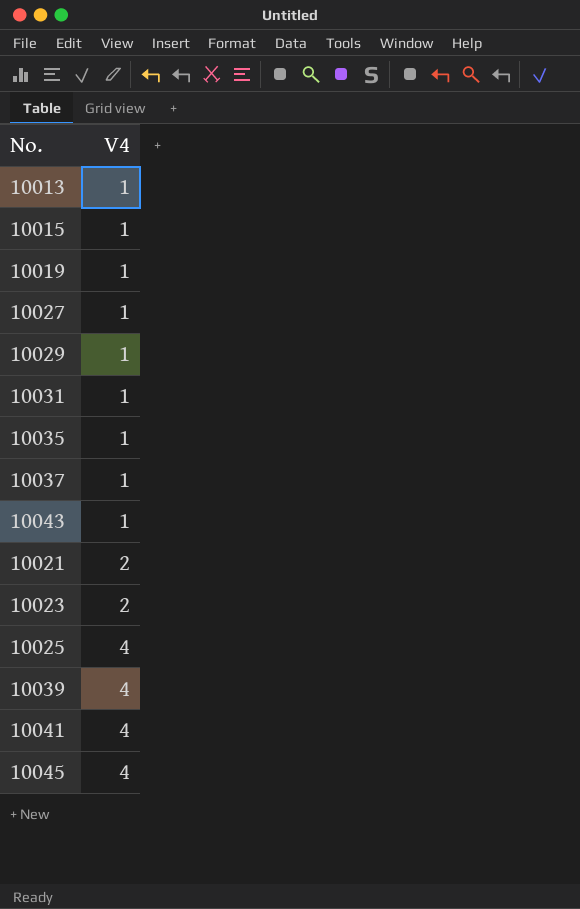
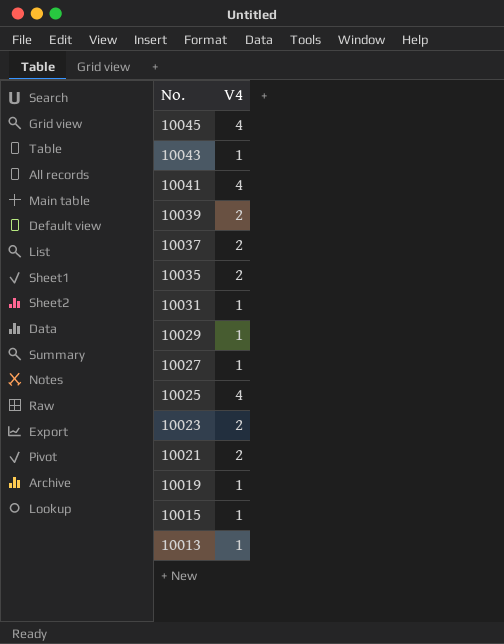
row order: V4 ascending -> No. descending
10039 | V4: 4 -> 2
10037 | V4: 1 -> 2
10035 | V4: 1 -> 2

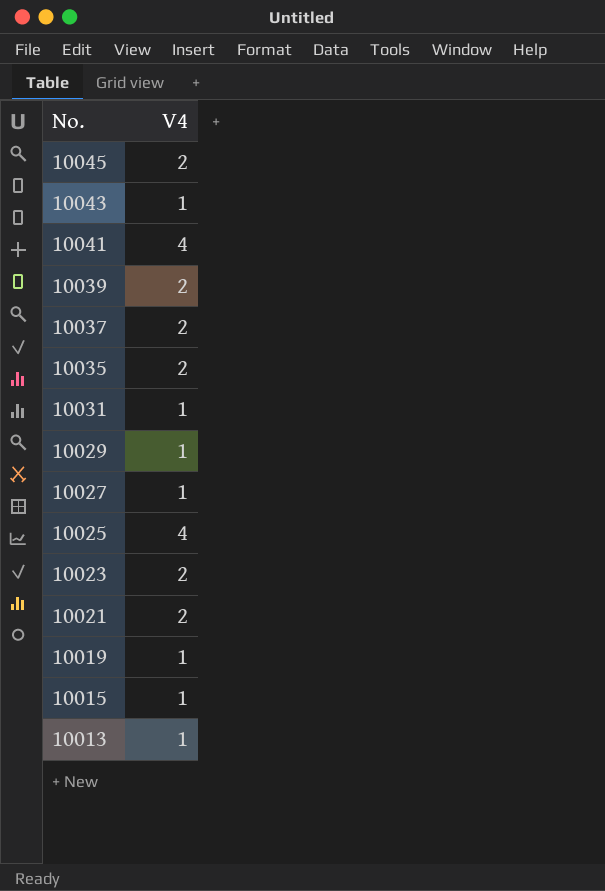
10045 | V4: 4 -> 2

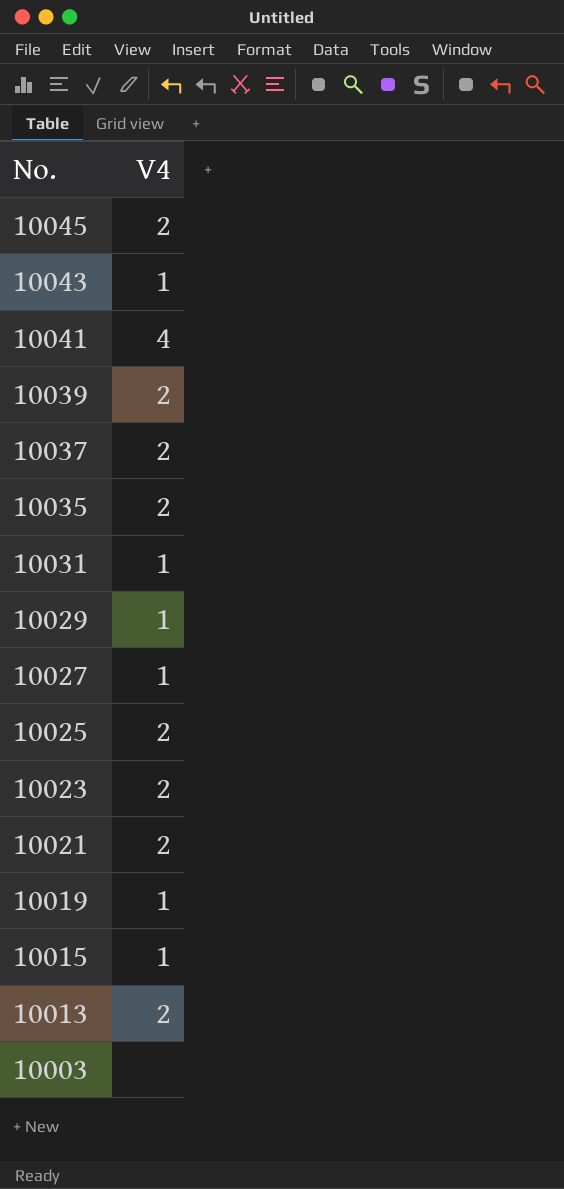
10025 | V4: 4 -> 2
10013 | V4: 1 -> 2
row 10003: none -> none

